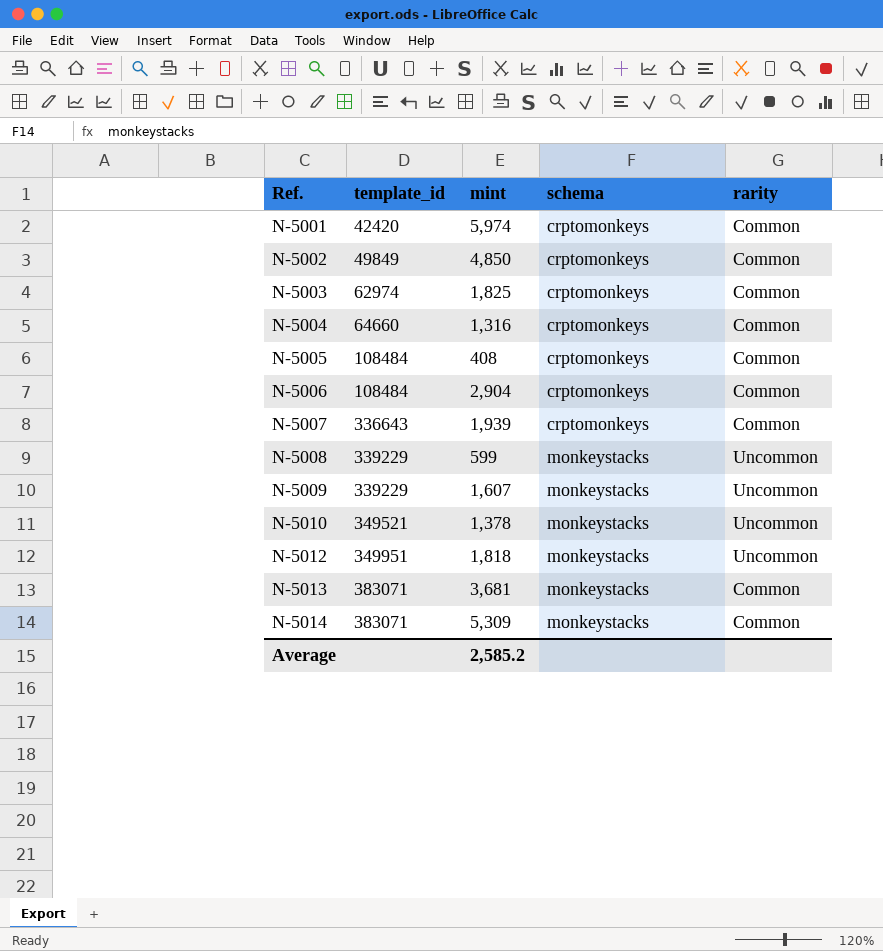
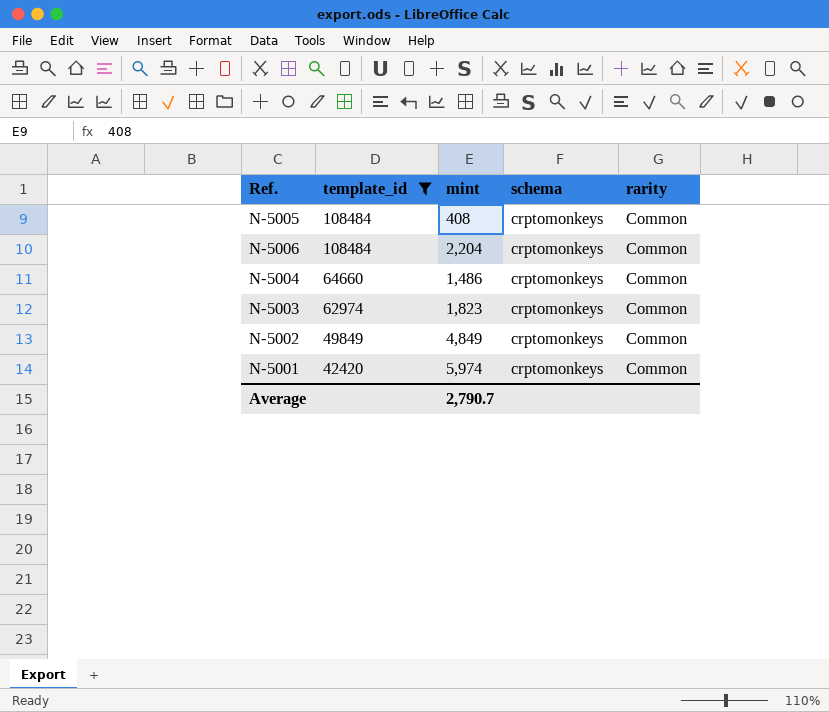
filter: none -> template_id <= 108484
row order: Ref. ascending -> template_id descending
N-5006 | mint: 2,904 -> 2,204
N-5004 | mint: 1,316 -> 1,486
N-5003 | mint: 1,825 -> 1,823
N-5002 | mint: 4,850 -> 4,849
Average | mint: 2,585.2 -> 2,790.7

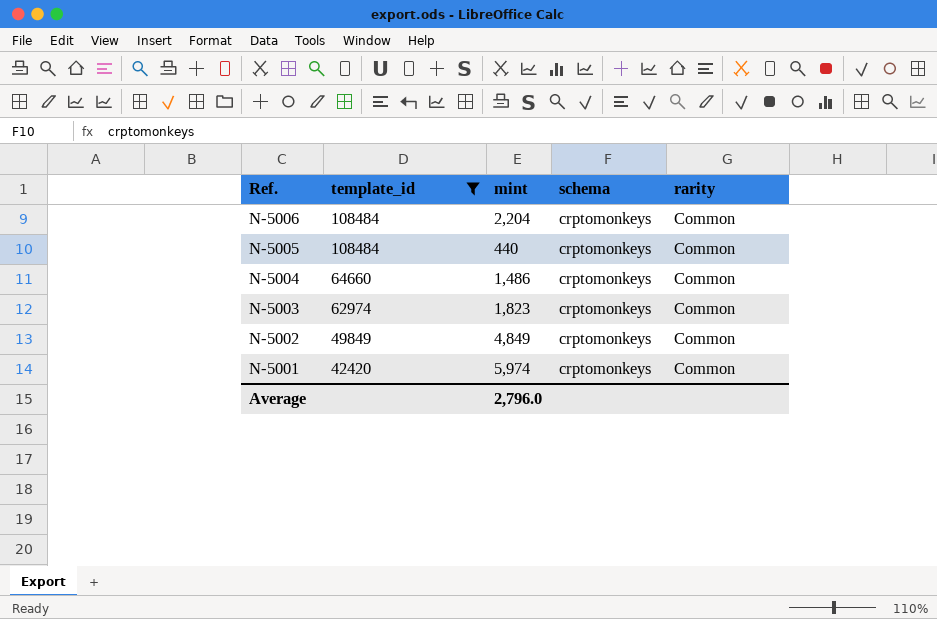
row order: template_id descending -> Ref. descending
N-5005 | mint: 408 -> 440
Average | mint: 2,790.7 -> 2,796.0

